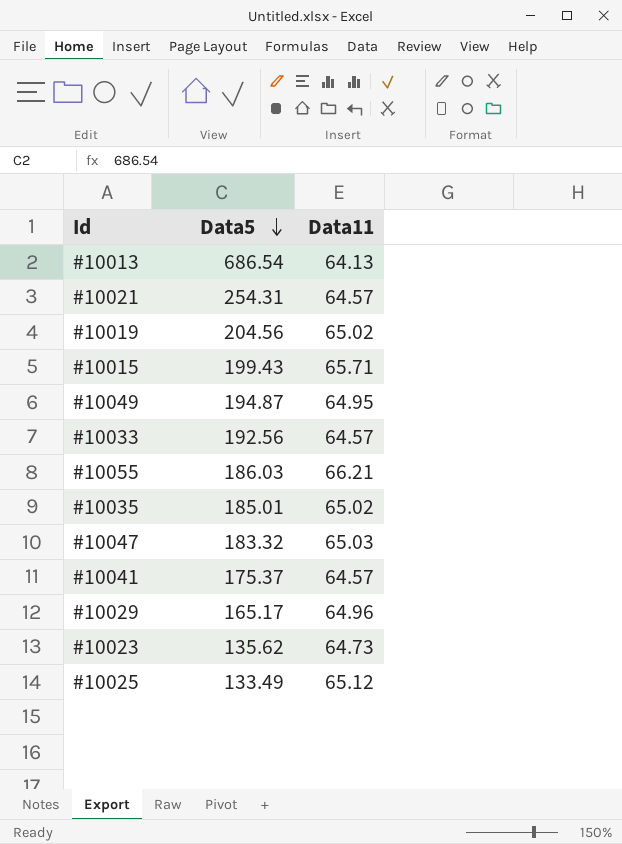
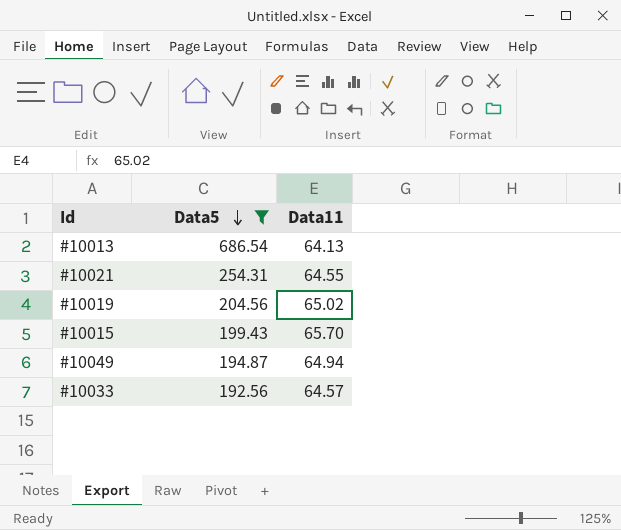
filter: none -> Data5 >= 192.56
#10021 | Data11: 64.57 -> 64.55
#10015 | Data11: 65.71 -> 65.70
#10049 | Data11: 64.95 -> 64.94

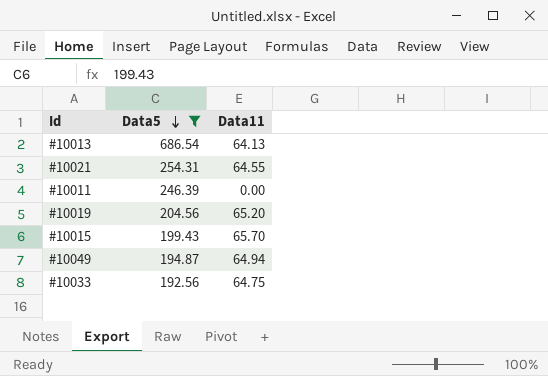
row #10011: none -> 246.39 | 0.00
#10019 | Data11: 65.02 -> 65.20
#10033 | Data11: 64.57 -> 64.75

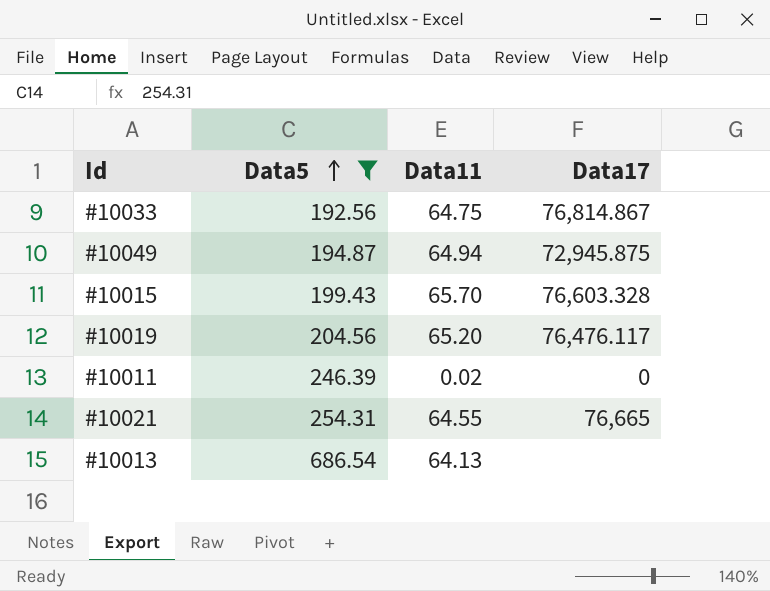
row order: Data5 descending -> Data5 ascending
column Data17 | position: none -> 4
#10011 | Data11: 0.00 -> 0.02

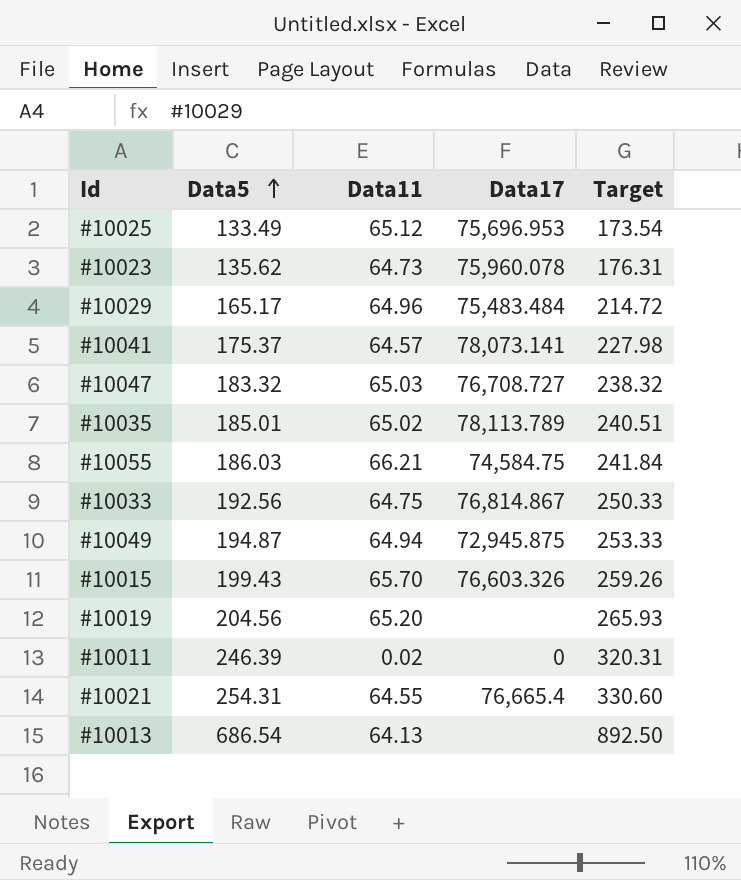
filter: Data5 >= 192.56 -> none
column Target | formula: none -> [Data5] * 1.3
#10015 | Data17: 76,603.328 -> 76,603.326
#10019 | Data17: 76,476.117 -> none
#10021 | Data17: 76,665 -> 76,665.4

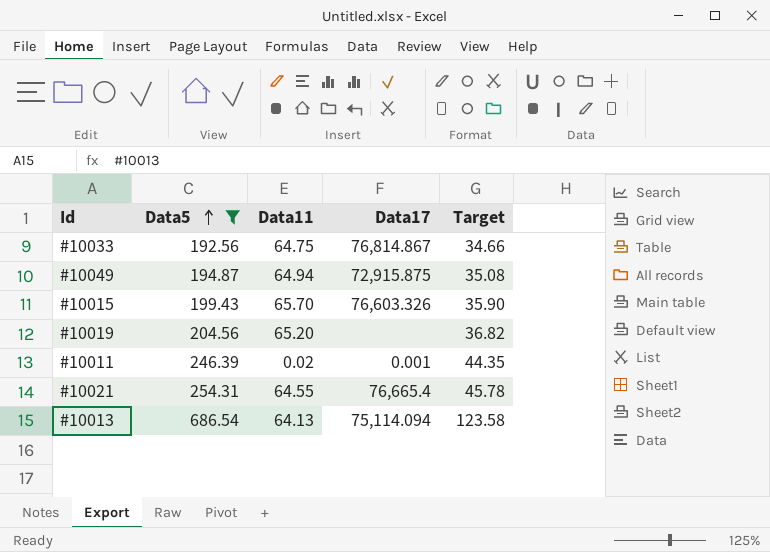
filter: none -> Data5 >= 192.56
column Target | formula: [Data5] * 1.3 -> [Data5] * 0.18
#10049 | Data17: 72,945.875 -> 72,915.875
#10011 | Data17: 0 -> 0.001
#10013 | Data17: none -> 75,114.094

